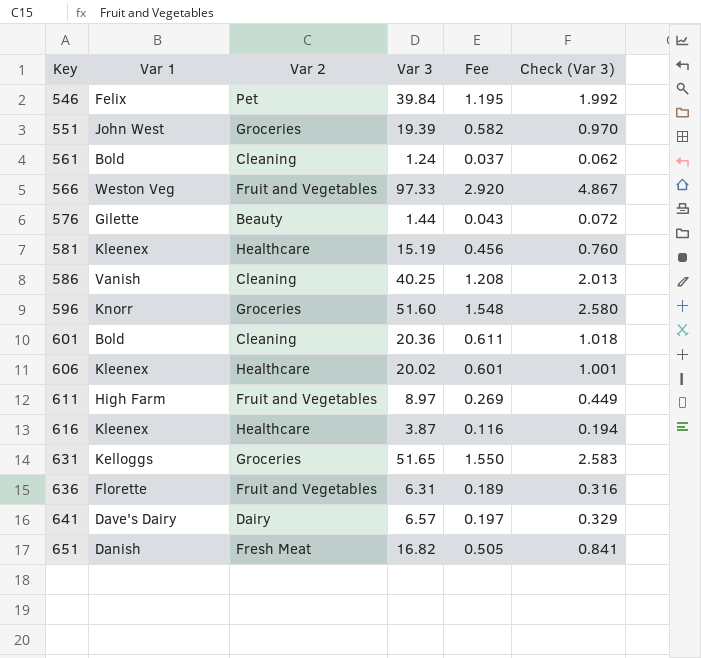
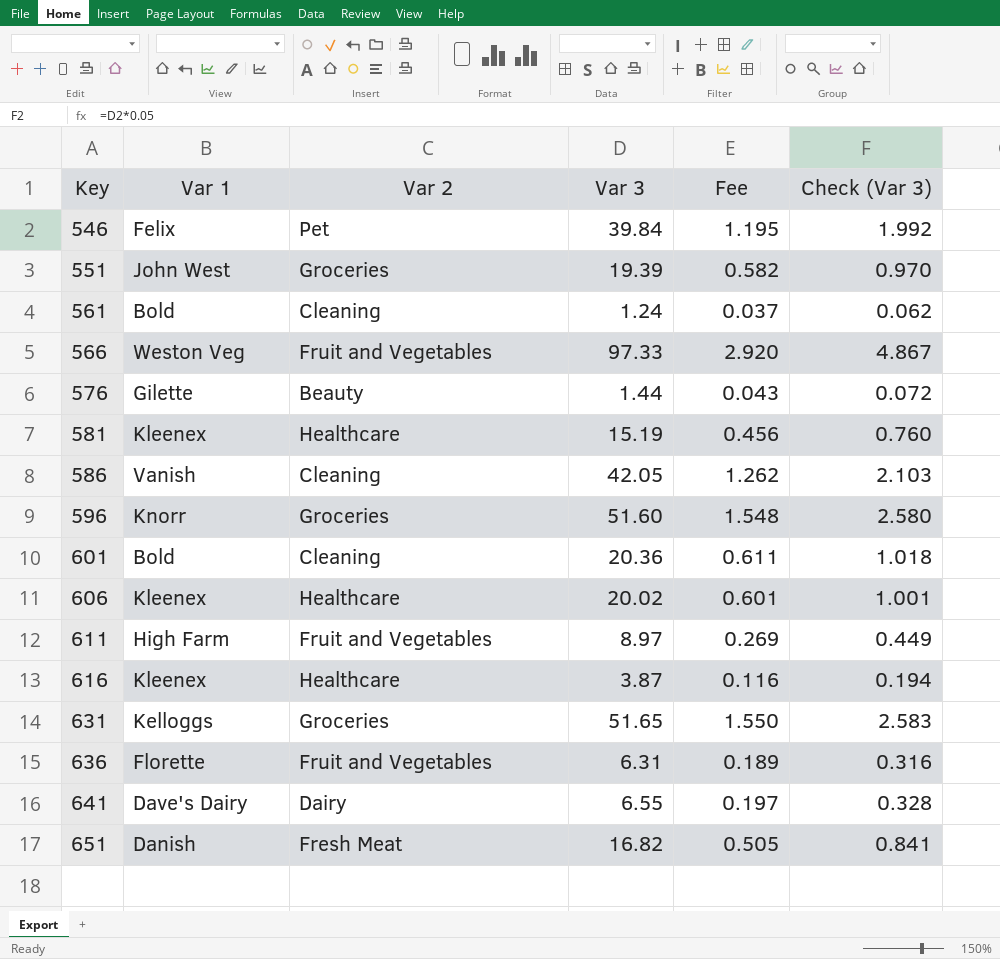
586 | Var 3: 40.25 -> 42.05
586 | Fee: 1.208 -> 1.262
586 | Check (Var 3): 2.013 -> 2.103
641 | Var 3: 6.57 -> 6.55
641 | Check (Var 3): 0.329 -> 0.328

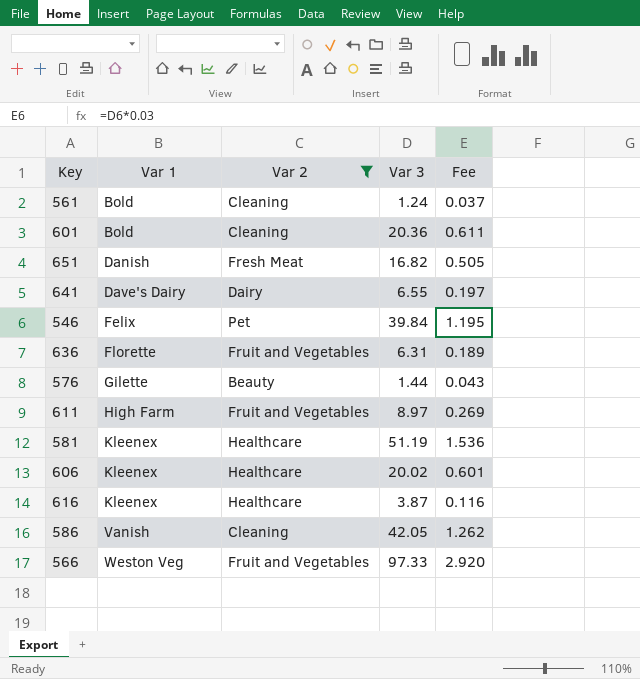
filter: none -> Var 2 != Groceries
row order: Key ascending -> Var 1 ascending
column Check (Var 3) | formula: [Var 3] * 0.05 -> none
581 | Var 3: 15.19 -> 51.19
581 | Fee: 0.456 -> 1.536

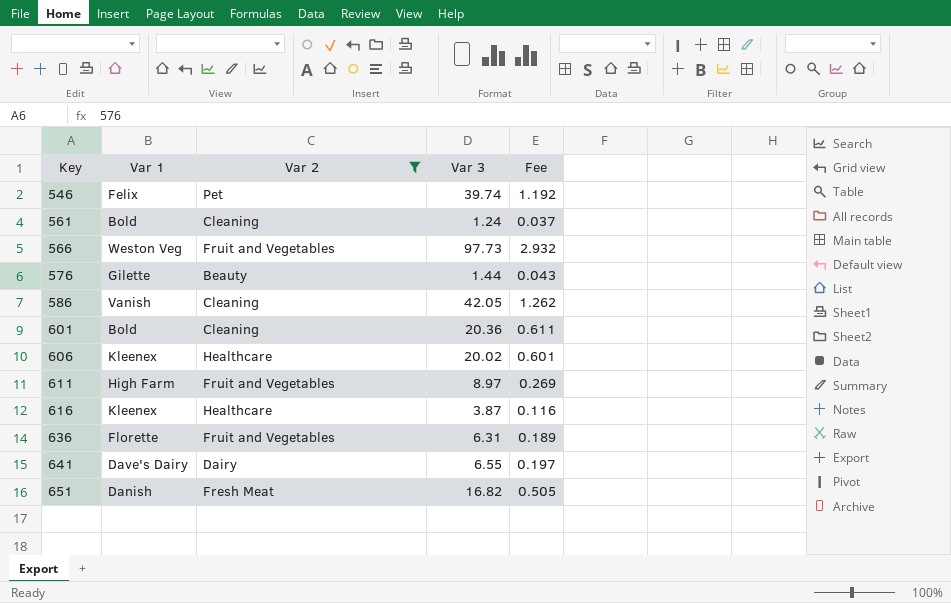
row order: Var 1 ascending -> Key ascending
row 581: Kleenex | Healthcare | 51.19 | 1.536 -> none
546 | Var 3: 39.84 -> 39.74
546 | Fee: 1.195 -> 1.192
566 | Var 3: 97.33 -> 97.73
566 | Fee: 2.920 -> 2.932

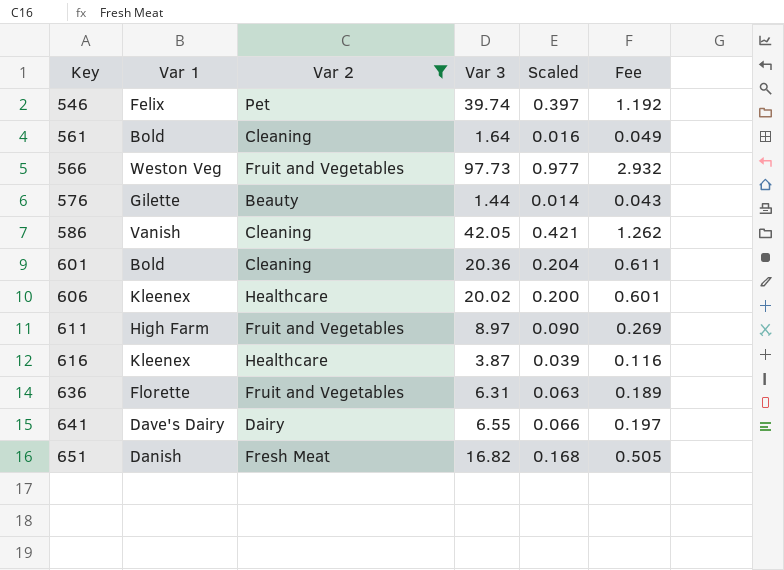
column Scaled | formula: none -> [Var 3] * 0.01
561 | Var 3: 1.24 -> 1.64
561 | Fee: 0.037 -> 0.049

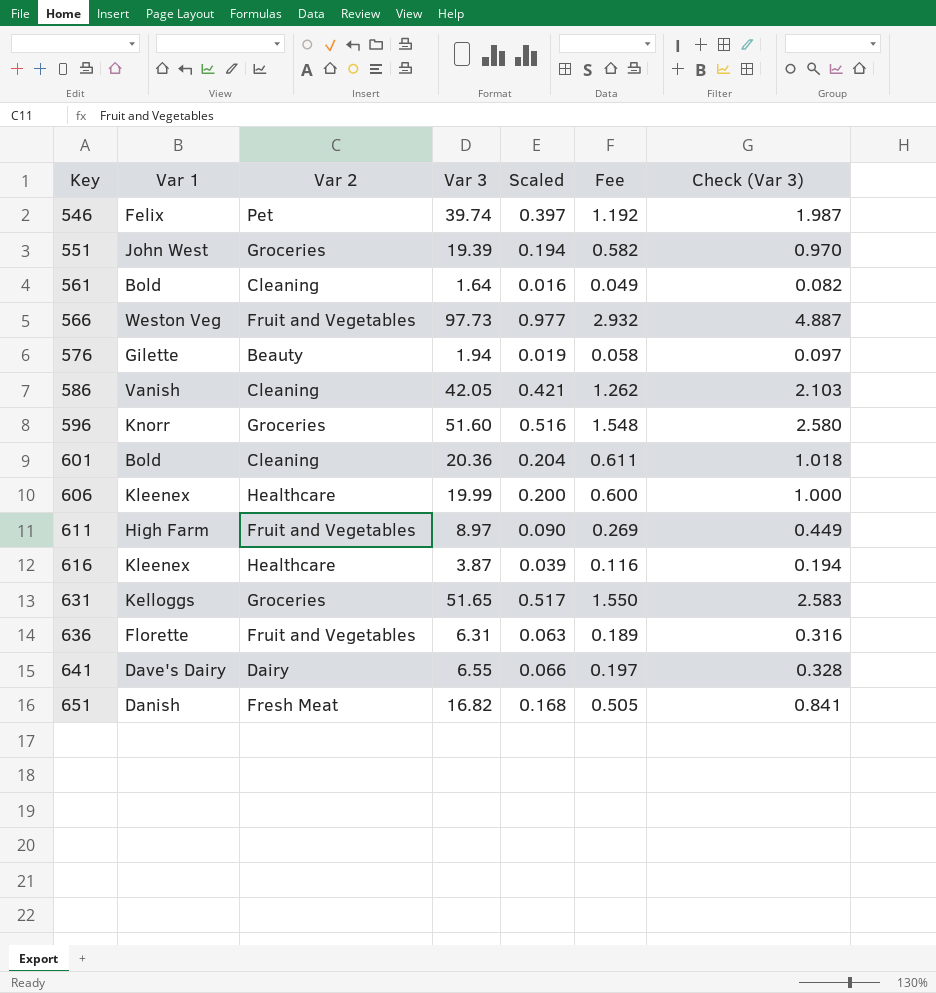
filter: Var 2 != Groceries -> none
column Check (Var 3) | formula: none -> [Var 3] * 0.05
576 | Var 3: 1.44 -> 1.94
576 | Scaled: 0.014 -> 0.019
576 | Fee: 0.043 -> 0.058
606 | Var 3: 20.02 -> 19.99
606 | Fee: 0.601 -> 0.600

